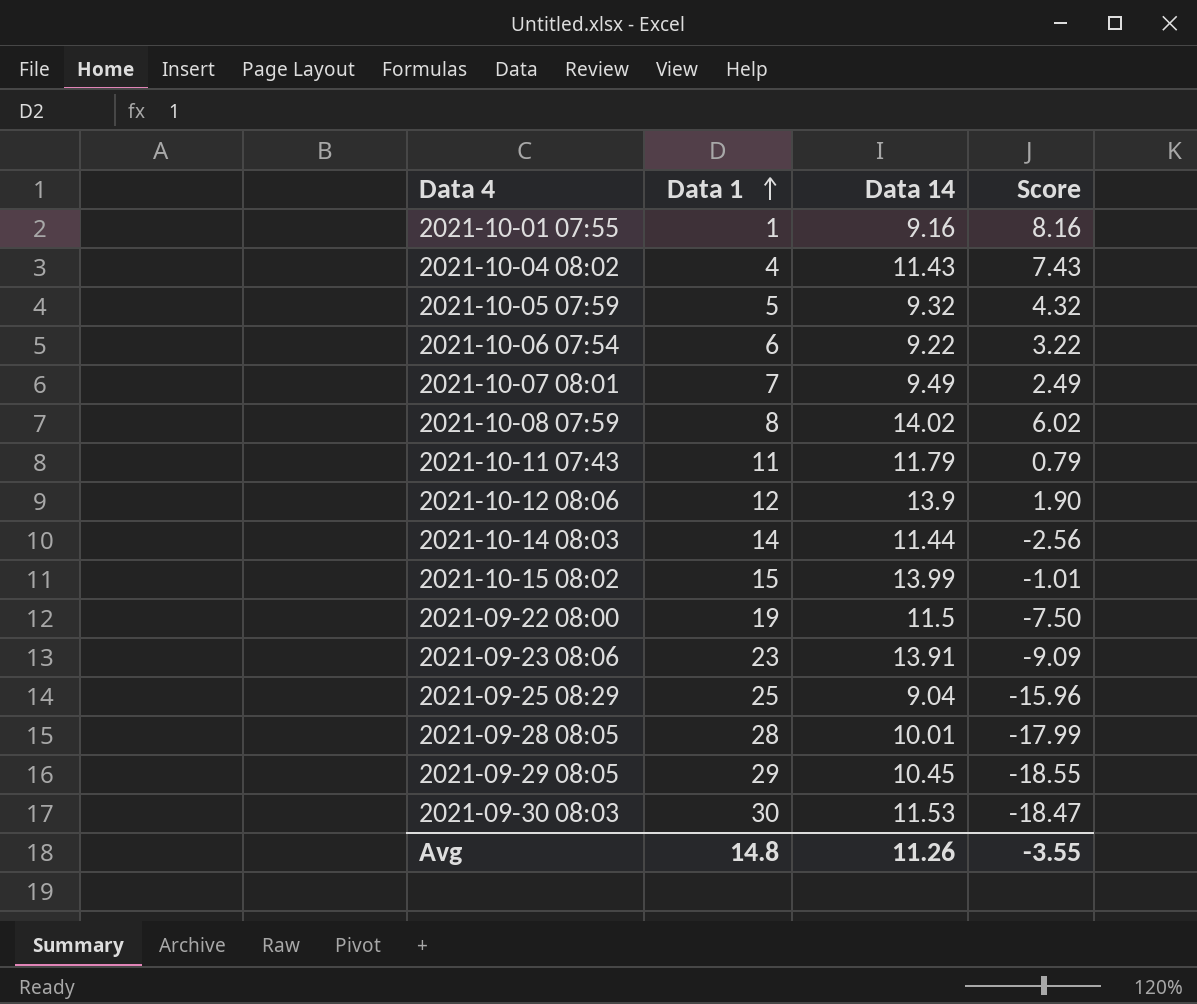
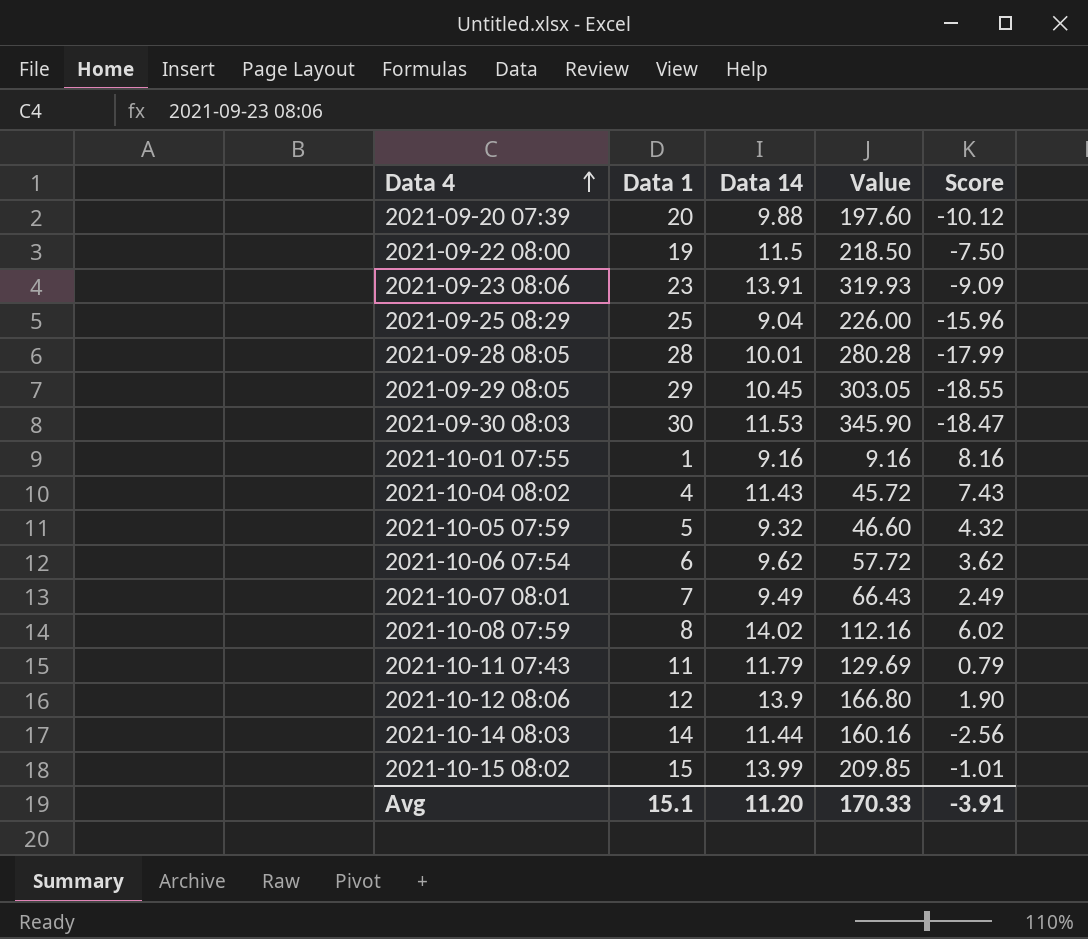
row order: Data 1 ascending -> Data 4 ascending
column Value | formula: none -> [Data 1] * [Data 14]
row 2021-09-20 07:39: none -> 20 | 9.88 | 197.60 | -10.12
2021-10-06 07:54 | Data 14: 9.22 -> 9.62
2021-10-06 07:54 | Score: 3.22 -> 3.62
Avg | Data 1: 14.8 -> 15.1
Avg | Data 14: 11.26 -> 11.20
Avg | Score: -3.55 -> -3.91

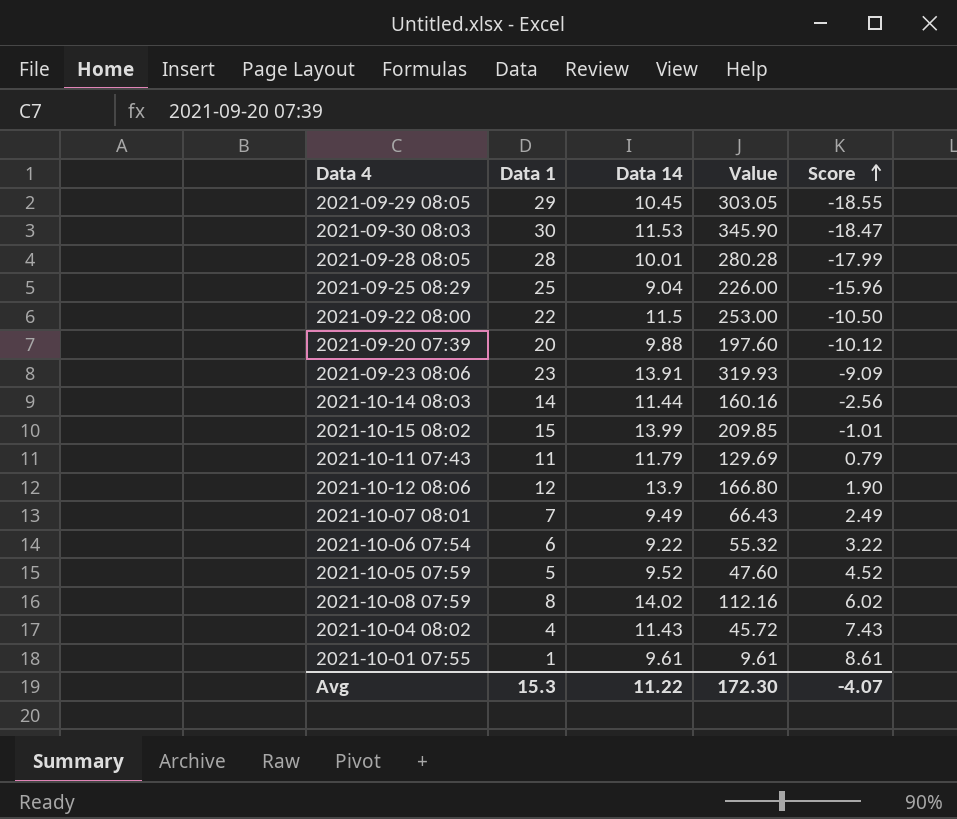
row order: Data 4 ascending -> Score ascending
2021-09-22 08:00 | Data 1: 19 -> 22
2021-09-22 08:00 | Value: 218.50 -> 253.00
2021-09-22 08:00 | Score: -7.50 -> -10.50
2021-10-06 07:54 | Data 14: 9.62 -> 9.22
2021-10-06 07:54 | Value: 57.72 -> 55.32
2021-10-06 07:54 | Score: 3.62 -> 3.22
2021-10-05 07:59 | Data 14: 9.32 -> 9.52
2021-10-05 07:59 | Value: 46.60 -> 47.60
2021-10-05 07:59 | Score: 4.32 -> 4.52
2021-10-01 07:55 | Data 14: 9.16 -> 9.61
2021-10-01 07:55 | Value: 9.16 -> 9.61
2021-10-01 07:55 | Score: 8.16 -> 8.61
Avg | Data 1: 15.1 -> 15.3
Avg | Data 14: 11.20 -> 11.22
Avg | Value: 170.33 -> 172.30
Avg | Score: -3.91 -> -4.07

